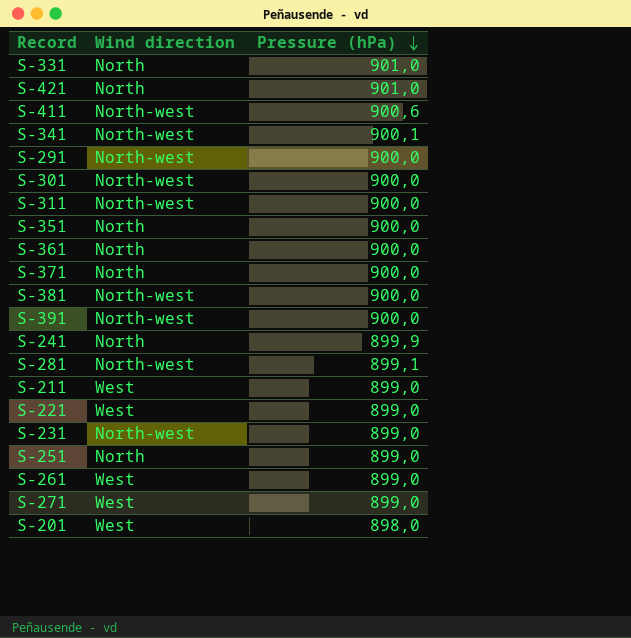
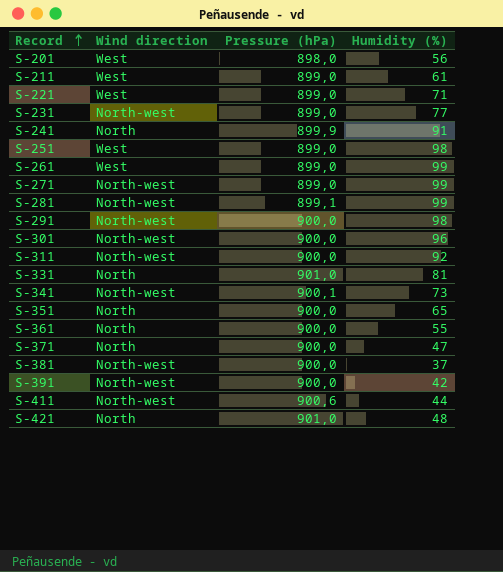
row order: Pressure (hPa) descending -> Record ascending
column Humidity (%) | position: none -> 4
S-251 | Wind direction: North -> West
S-271 | Wind direction: West -> North-west

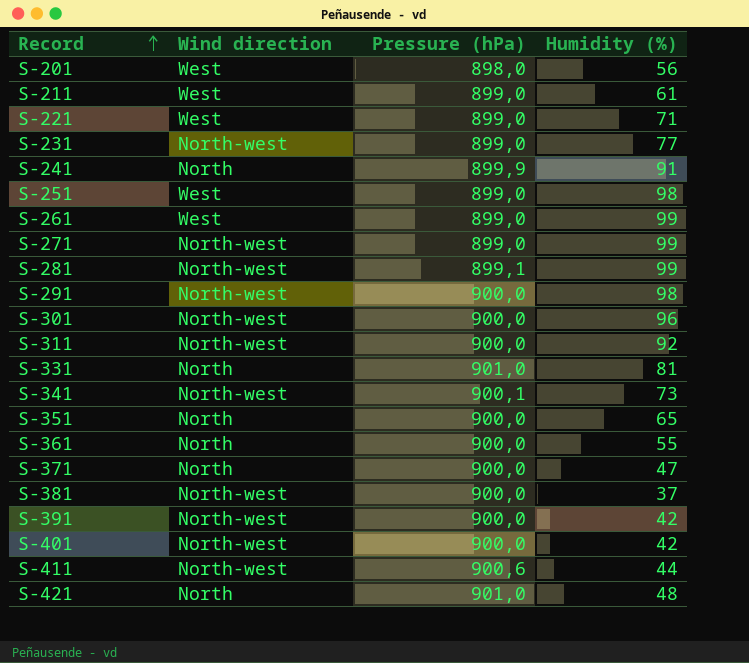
row S-401: none -> North-west | 900,0 | 42

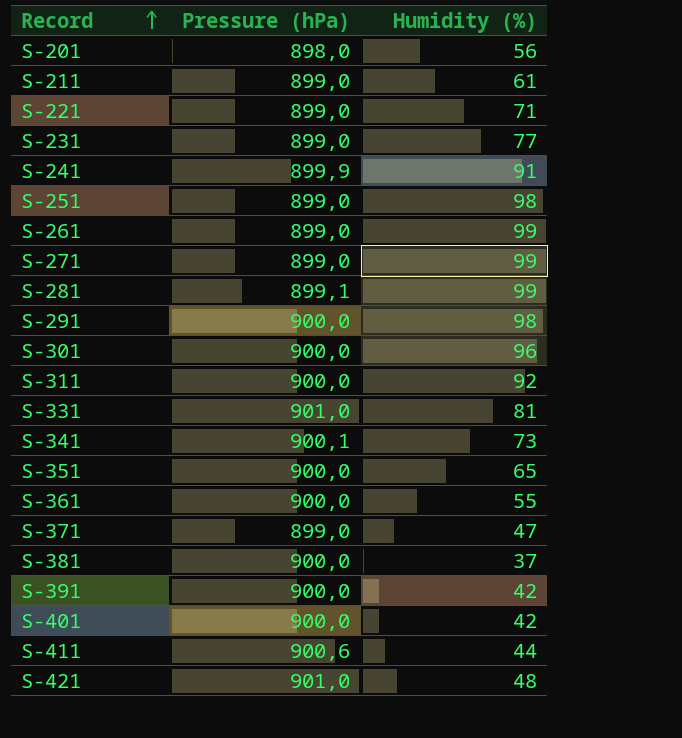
column Wind direction | position: 2 -> none
S-371 | Pressure (hPa): 900,0 -> 899,0

